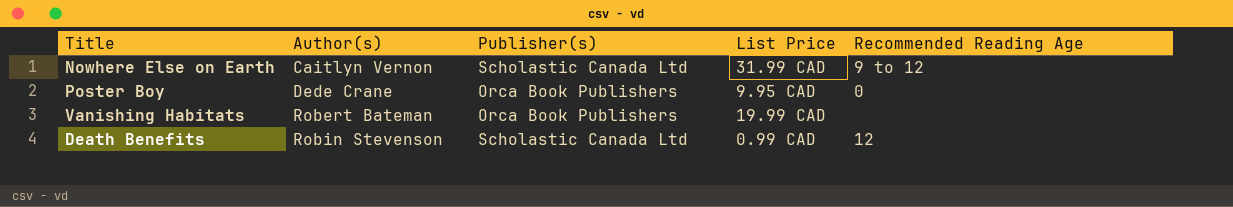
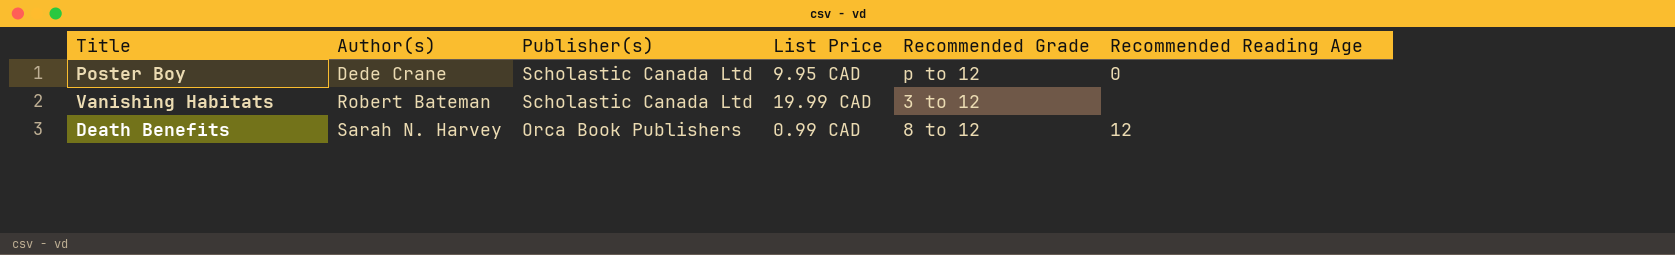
column Recommended Grade | position: none -> 5
row Nowhere Else on Earth: Caitlyn Vernon | Scholastic Canada Ltd | 31.99 CAD | 9 to 12 -> none
Poster Boy | Publisher(s): Orca Book Publishers -> Scholastic Canada Ltd
Vanishing Habitats | Publisher(s): Orca Book Publishers -> Scholastic Canada Ltd
Death Benefits | Author(s): Robin Stevenson -> Sarah N. Harvey
Death Benefits | Publisher(s): Scholastic Canada Ltd -> Orca Book Publishers

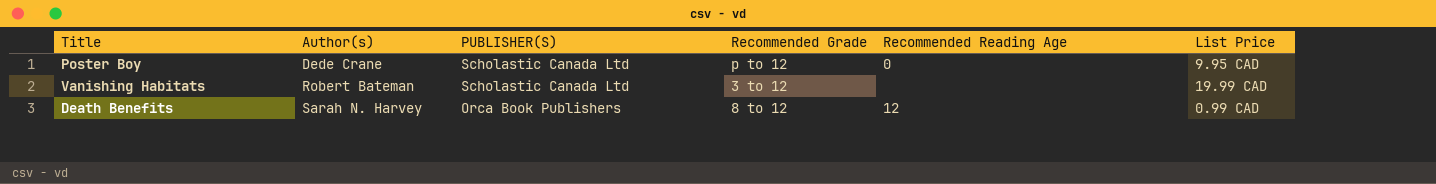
column name: Publisher(s) -> PUBLISHER(S)
column List Price | position: 4 -> 6

